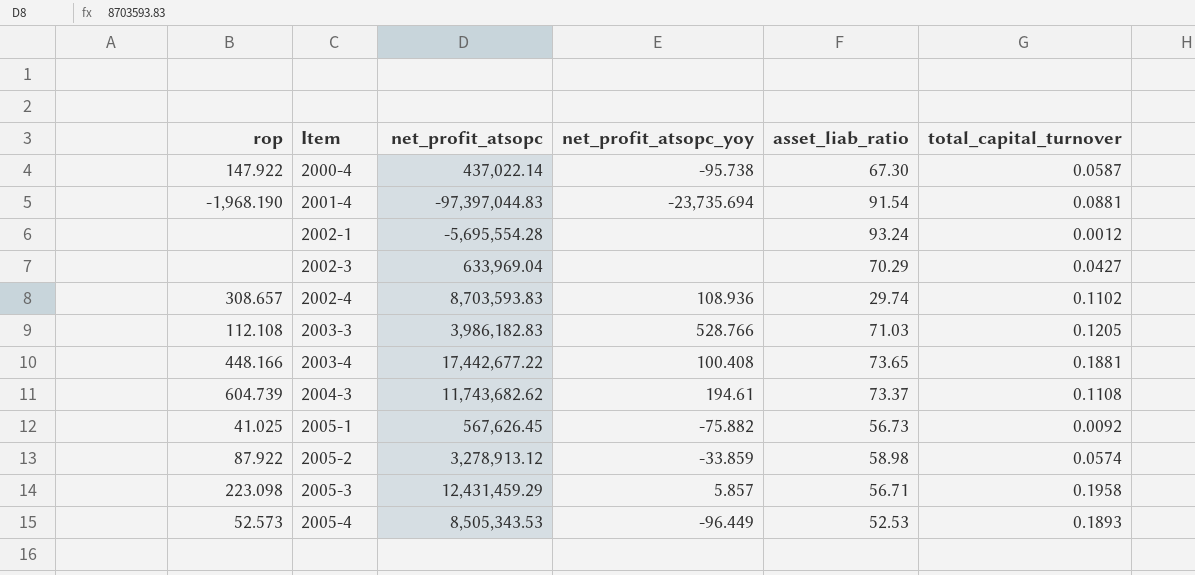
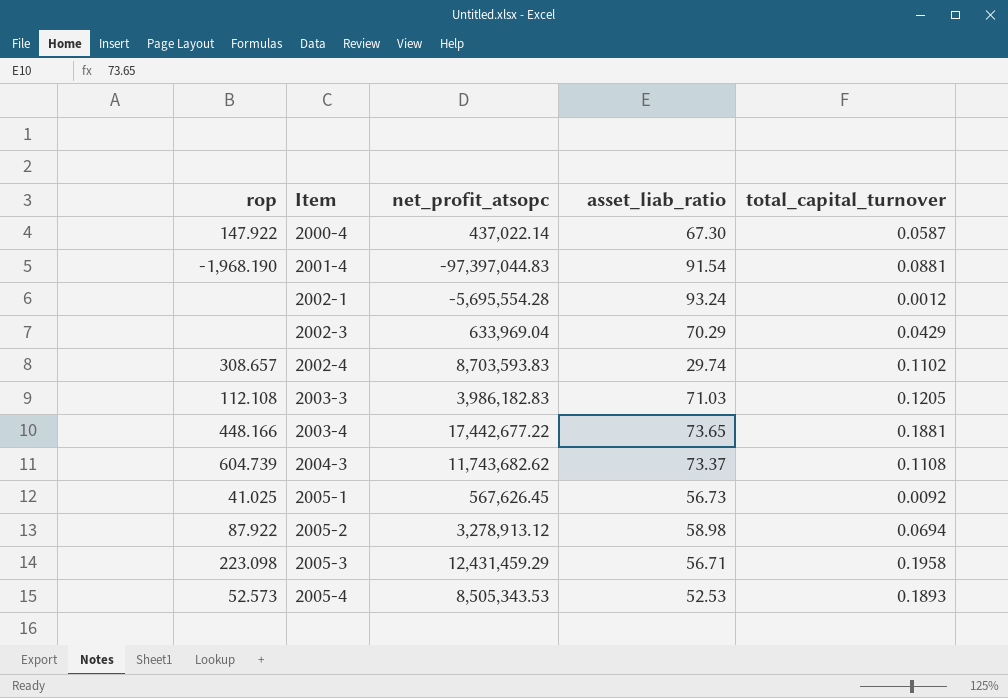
column net_profit_atsopc_yoy | position: 4 -> none
2002-3 | total_capital_turnover: 0.0427 -> 0.0429
2005-2 | total_capital_turnover: 0.0574 -> 0.0694

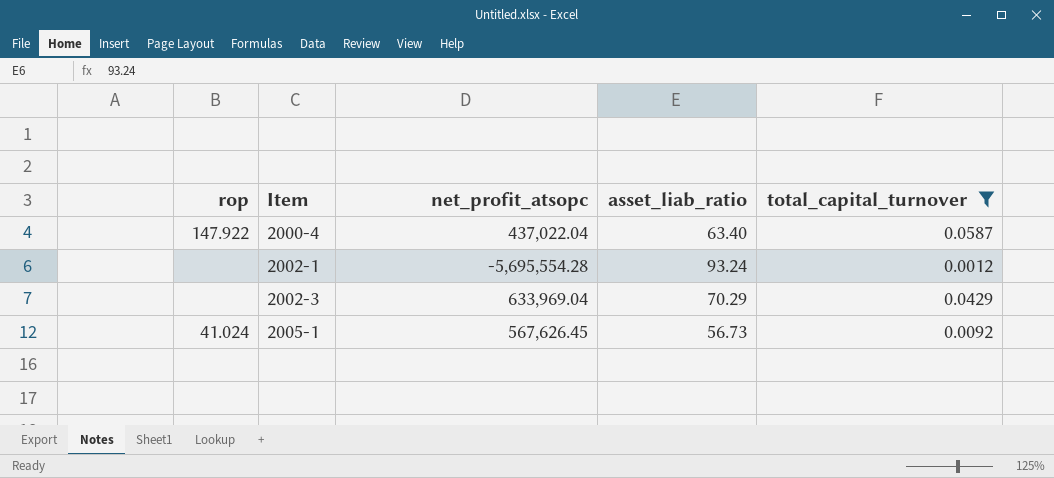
filter: none -> total_capital_turnover <= 0.0587
2000-4 | net_profit_atsopc: 437,022.14 -> 437,022.04
2000-4 | asset_liab_ratio: 67.30 -> 63.40
2005-1 | rop: 41.025 -> 41.024

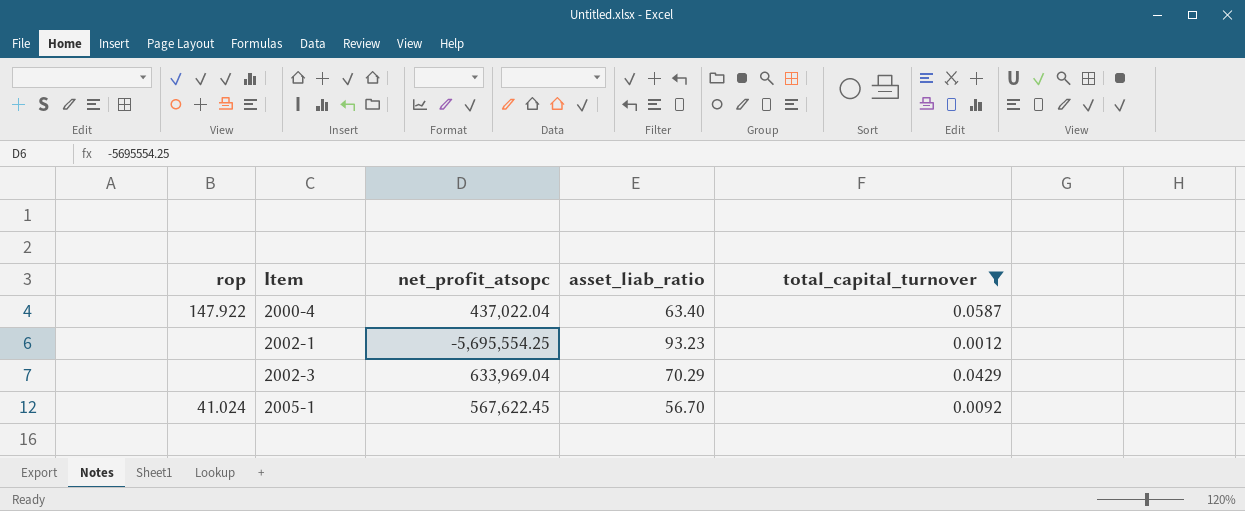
2002-1 | net_profit_atsopc: -5,695,554.28 -> -5,695,554.25
2002-1 | asset_liab_ratio: 93.24 -> 93.23
2005-1 | net_profit_atsopc: 567,626.45 -> 567,622.45
2005-1 | asset_liab_ratio: 56.73 -> 56.70

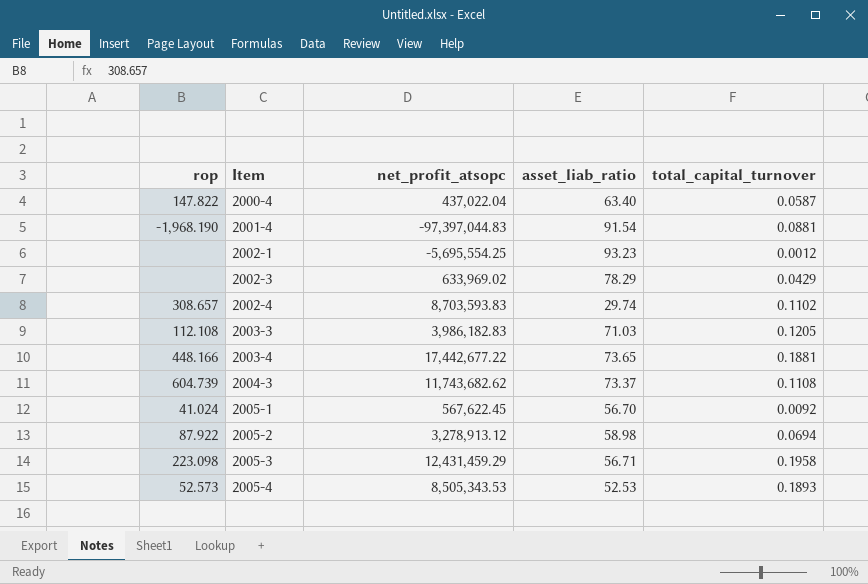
filter: total_capital_turnover <= 0.0587 -> none
2000-4 | rop: 147.922 -> 147.822
2002-3 | net_profit_atsopc: 633,969.04 -> 633,969.02
2002-3 | asset_liab_ratio: 70.29 -> 78.29

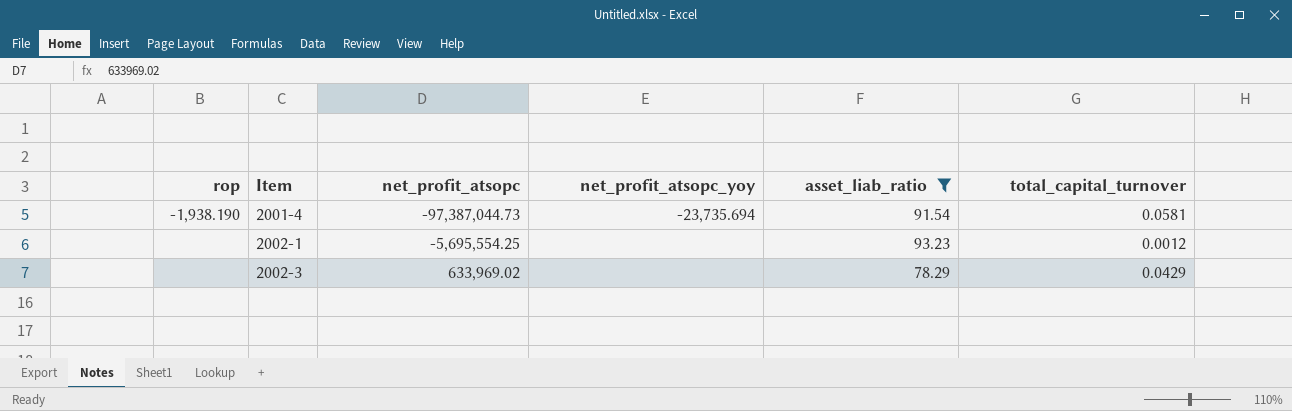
filter: none -> asset_liab_ratio >= 78.29
column net_profit_atsopc_yoy | position: none -> 4
2001-4 | rop: -1,968.190 -> -1,938.190
2001-4 | net_profit_atsopc: -97,397,044.83 -> -97,387,044.73
2001-4 | total_capital_turnover: 0.0881 -> 0.0581

